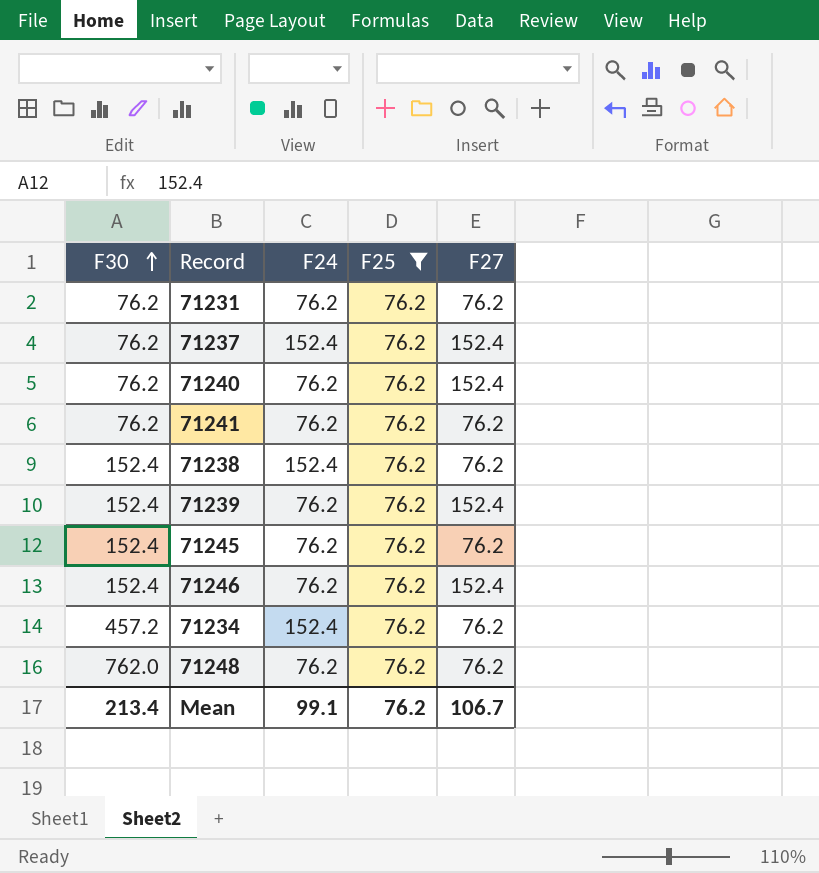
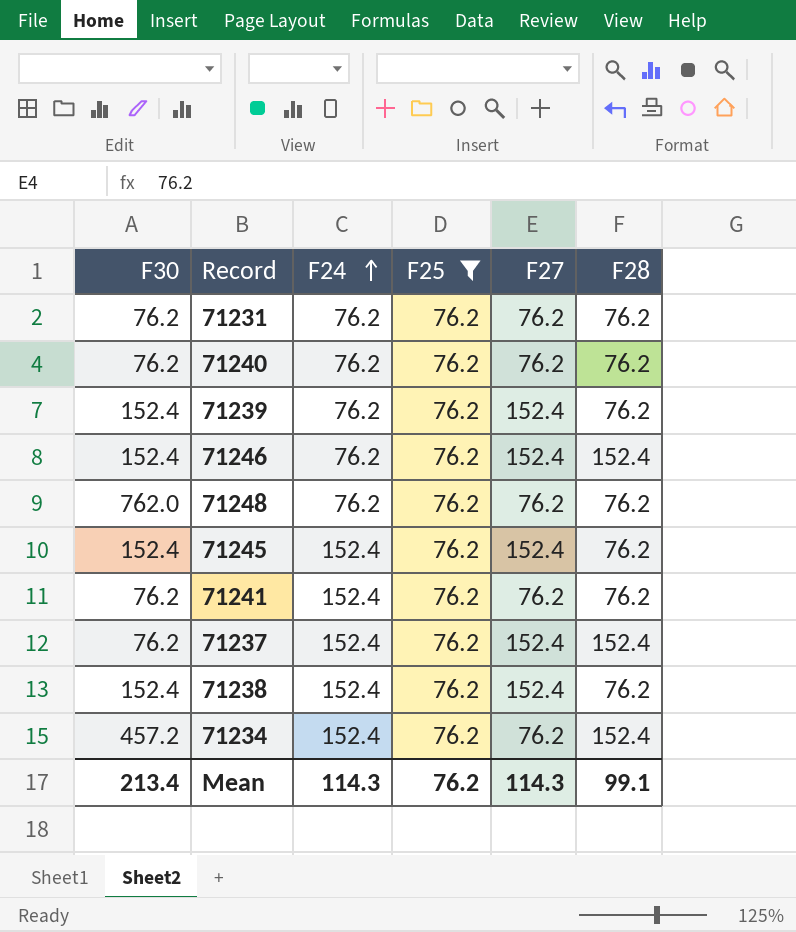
row order: F30 ascending -> F24 ascending
column F28 | position: none -> 6
71240 | F27: 152.4 -> 76.2
71245 | F24: 76.2 -> 152.4
71245 | F27: 76.2 -> 152.4
71241 | F24: 76.2 -> 152.4
71238 | F27: 76.2 -> 152.4
Mean | F24: 99.1 -> 114.3
Mean | F27: 106.7 -> 114.3

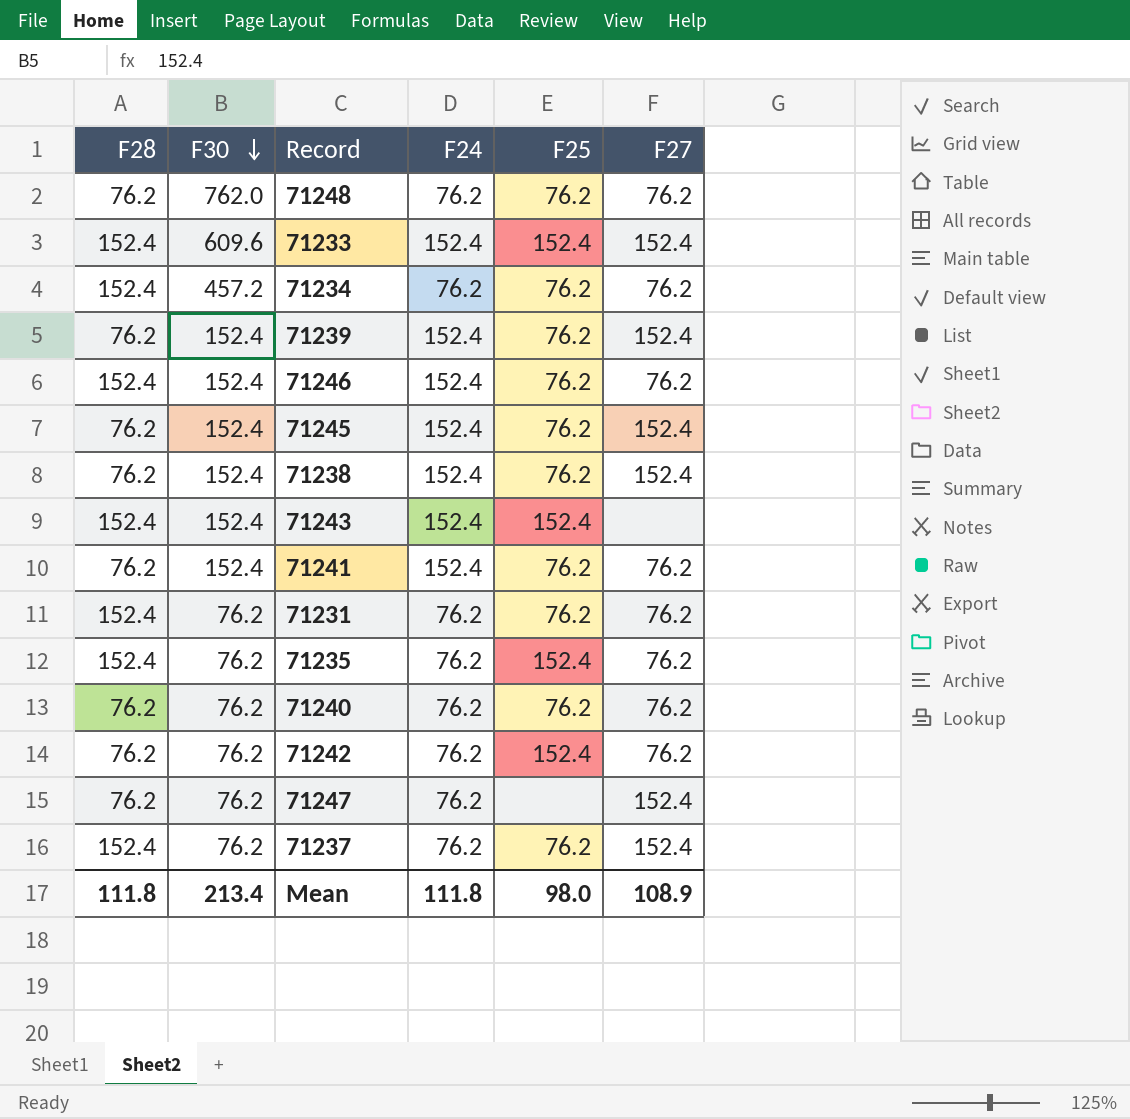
filter: F25 = 76.2 -> none
row order: F24 ascending -> F30 descending
column F28 | position: 6 -> 1
71234 | F24: 152.4 -> 76.2
71239 | F24: 76.2 -> 152.4
71246 | F24: 76.2 -> 152.4
71246 | F27: 152.4 -> 76.2
71241 | F30: 76.2 -> 152.4
71231 | F28: 76.2 -> 152.4
71237 | F24: 152.4 -> 76.2
Mean | F28: 99.1 -> 111.8
Mean | F24: 114.3 -> 111.8
Mean | F25: 76.2 -> 98.0
Mean | F27: 114.3 -> 108.9

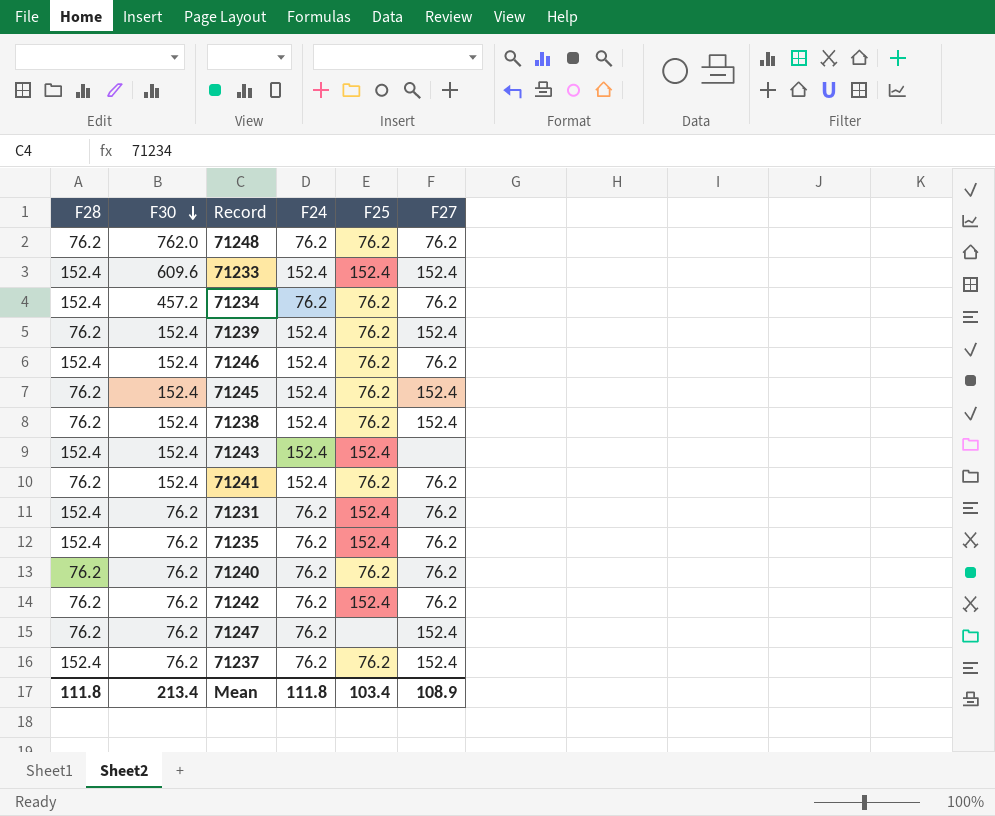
71231 | F25: 76.2 -> 152.4
Mean | F25: 98.0 -> 103.4

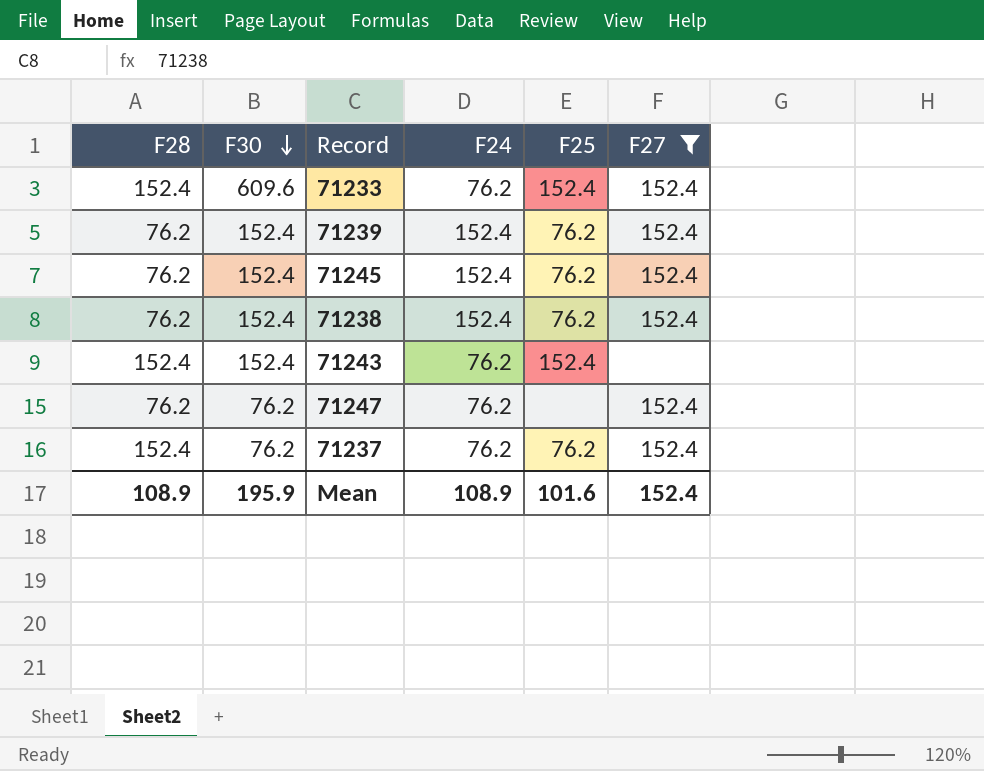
filter: none -> F27 != 76.2
71233 | F24: 152.4 -> 76.2
71243 | F24: 152.4 -> 76.2
Mean | F28: 111.8 -> 108.9
Mean | F30: 213.4 -> 195.9
Mean | F24: 111.8 -> 108.9
Mean | F25: 103.4 -> 101.6
Mean | F27: 108.9 -> 152.4

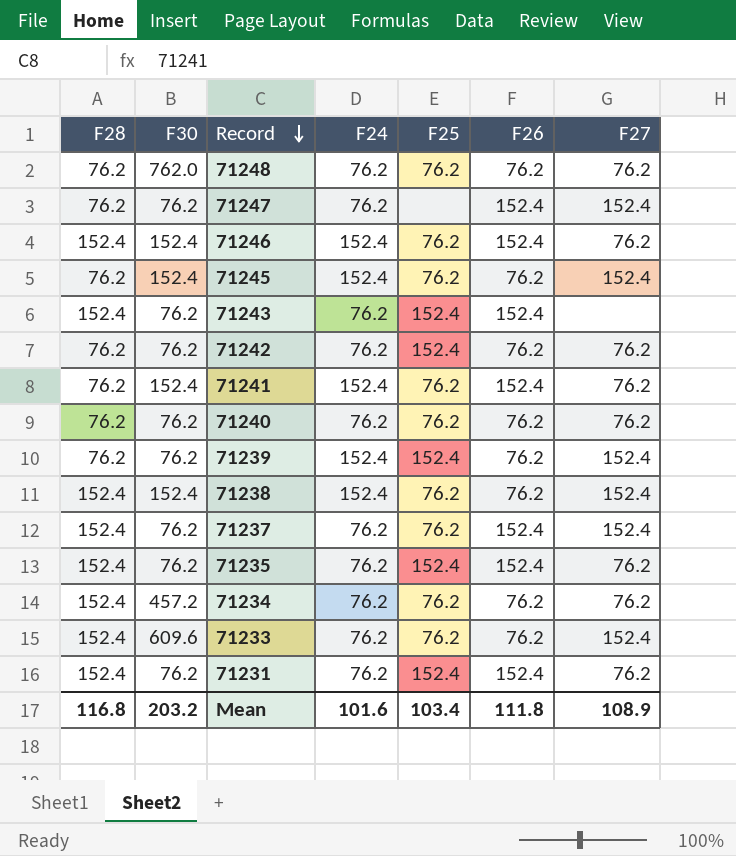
filter: F27 != 76.2 -> none
row order: F30 descending -> Record descending
column F26 | position: none -> 6
71243 | F30: 152.4 -> 76.2
71239 | F30: 152.4 -> 76.2
71239 | F25: 76.2 -> 152.4
71238 | F28: 76.2 -> 152.4
71233 | F25: 152.4 -> 76.2
Mean | F28: 108.9 -> 116.8
Mean | F30: 195.9 -> 203.2
Mean | F24: 108.9 -> 101.6
Mean | F25: 101.6 -> 103.4
Mean | F27: 152.4 -> 108.9

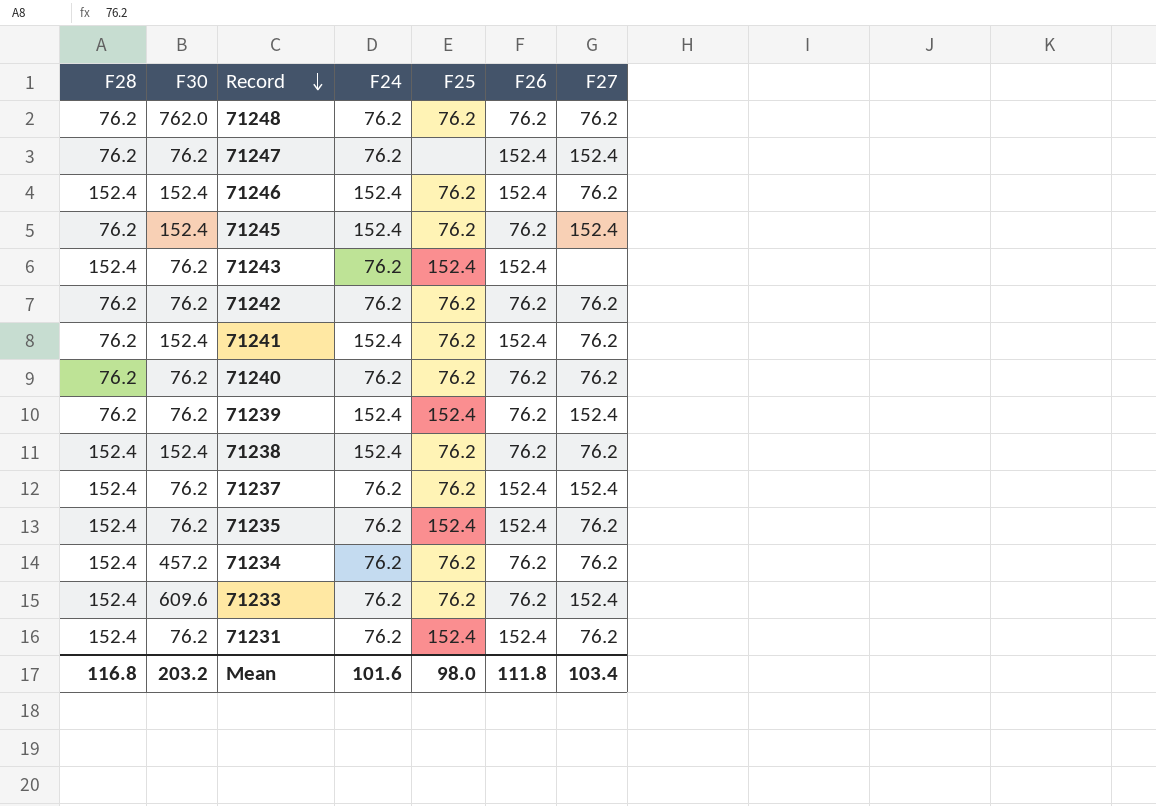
71242 | F25: 152.4 -> 76.2
71238 | F27: 152.4 -> 76.2
Mean | F25: 103.4 -> 98.0
Mean | F27: 108.9 -> 103.4

